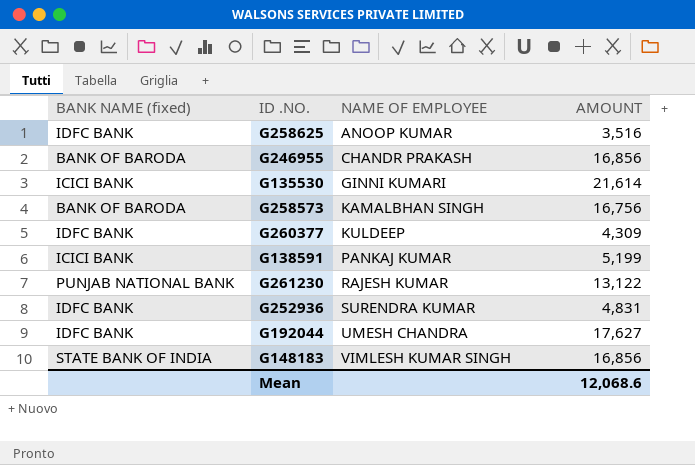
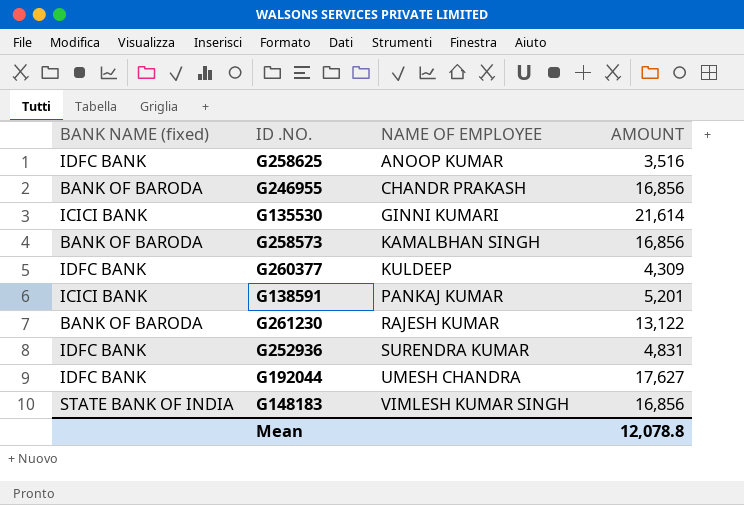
G258573 | AMOUNT: 16,756 -> 16,856
G138591 | AMOUNT: 5,199 -> 5,201
G261230 | BANK NAME (fixed): PUNJAB NATIONAL BANK -> BANK OF BARODA
Mean | AMOUNT: 12,068.6 -> 12,078.8

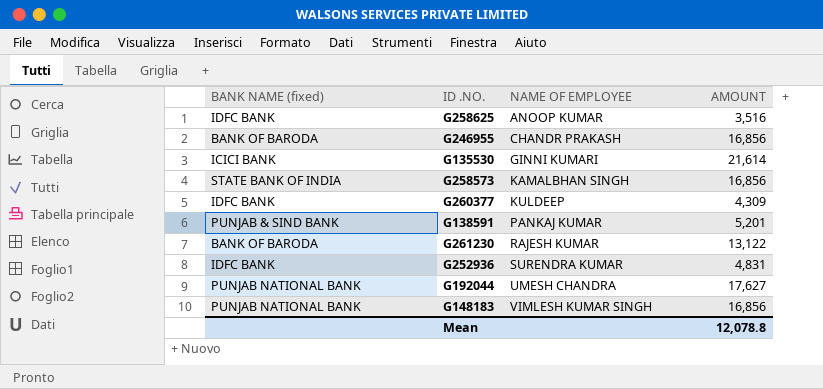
G258573 | BANK NAME (fixed): BANK OF BARODA -> STATE BANK OF INDIA
G138591 | BANK NAME (fixed): ICICI BANK -> PUNJAB & SIND BANK
G192044 | BANK NAME (fixed): IDFC BANK -> PUNJAB NATIONAL BANK
G148183 | BANK NAME (fixed): STATE BANK OF INDIA -> PUNJAB NATIONAL BANK

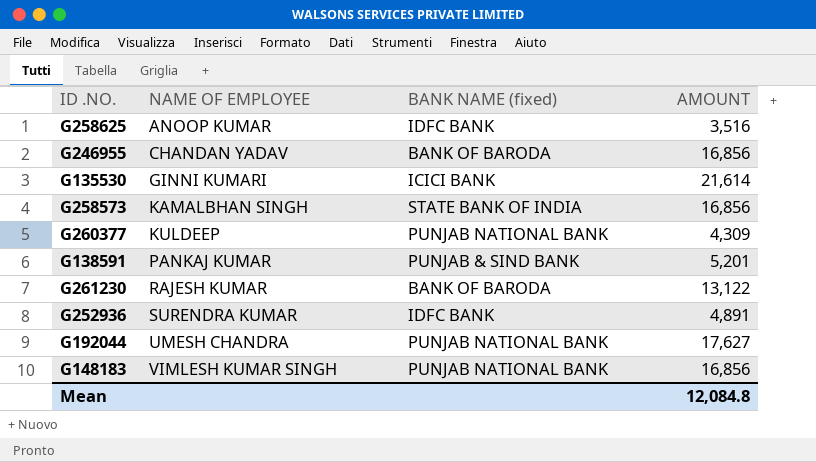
column BANK NAME (fixed) | position: 1 -> 3
G246955 | NAME OF EMPLOYEE: CHANDR PRAKASH -> CHANDAN YADAV
G260377 | BANK NAME (fixed): IDFC BANK -> PUNJAB NATIONAL BANK
G252936 | AMOUNT: 4,831 -> 4,891
Mean | AMOUNT: 12,078.8 -> 12,084.8

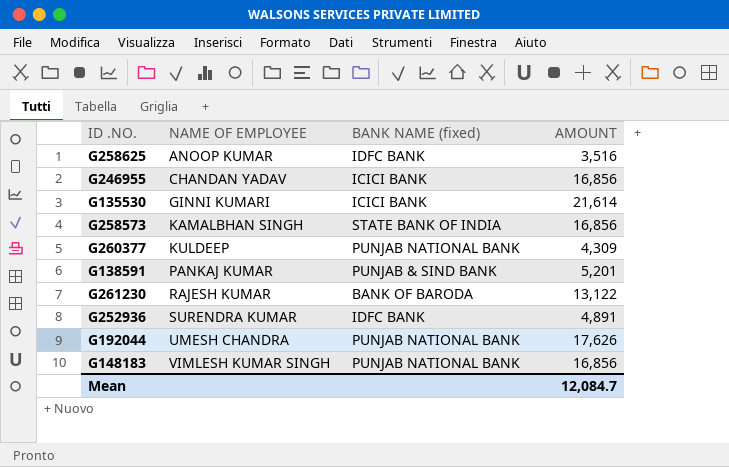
G246955 | BANK NAME (fixed): BANK OF BARODA -> ICICI BANK
G192044 | AMOUNT: 17,627 -> 17,626
Mean | AMOUNT: 12,084.8 -> 12,084.7

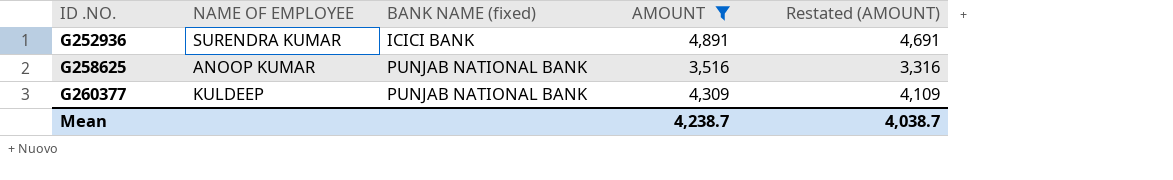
filter: none -> AMOUNT <= 4,891
row order: NAME OF EMPLOYEE ascending -> ID .NO. ascending
column Restated (AMOUNT) | formula: none -> [AMOUNT] - 200
G252936 | BANK NAME (fixed): IDFC BANK -> ICICI BANK
G258625 | BANK NAME (fixed): IDFC BANK -> PUNJAB NATIONAL BANK
Mean | AMOUNT: 12,084.7 -> 4,238.7

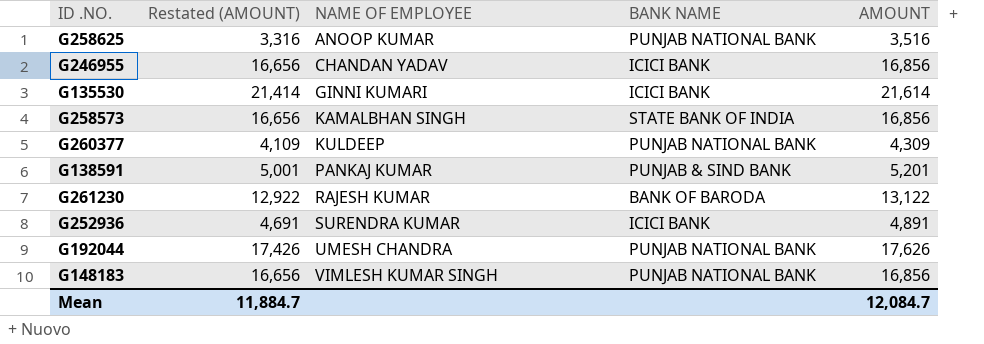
filter: AMOUNT <= 4,891 -> none
row order: ID .NO. ascending -> NAME OF EMPLOYEE ascending
column Restated (AMOUNT) | position: 5 -> 2
column name: BANK NAME (fixed) -> BANK NAME
Mean | Restated (AMOUNT): 4,038.7 -> 11,884.7
Mean | AMOUNT: 4,238.7 -> 12,084.7

